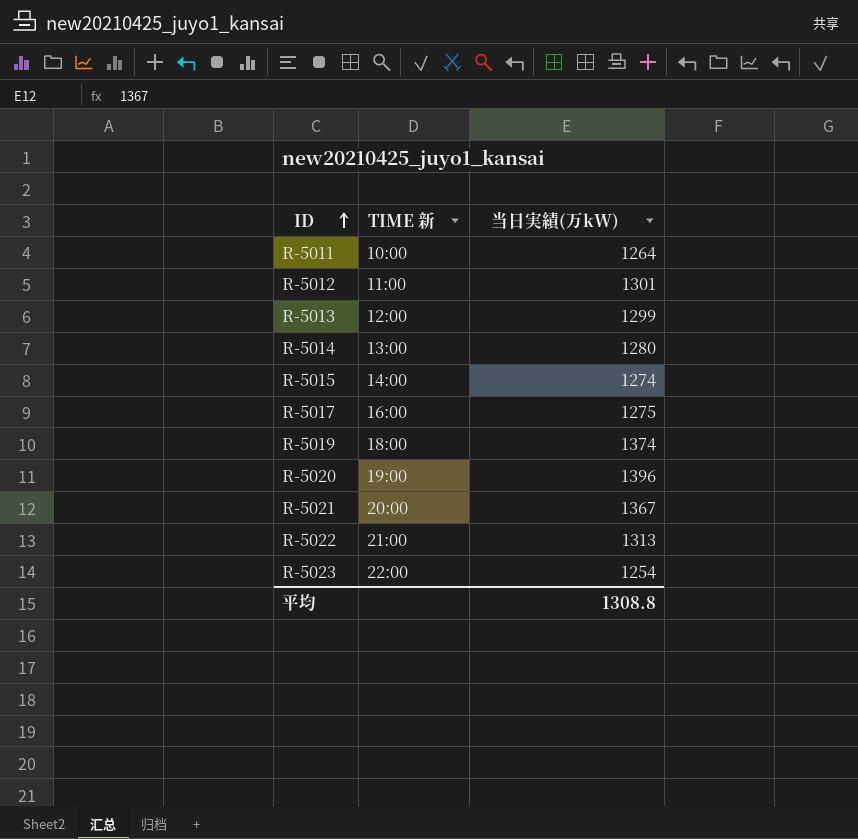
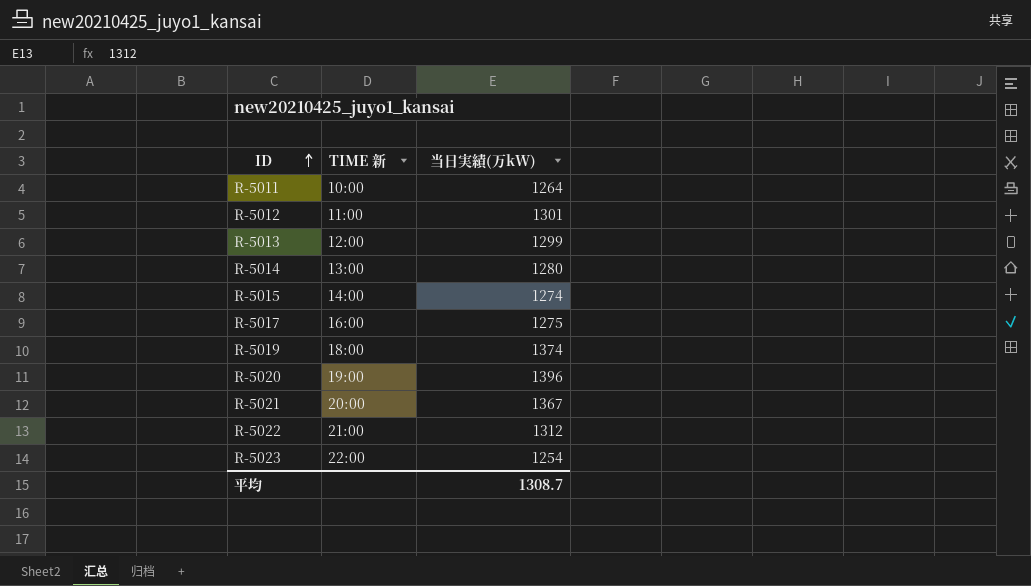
R-5022 | 当日実績(万kW): 1313 -> 1312
平均 | 当日実績(万kW): 1308.8 -> 1308.7

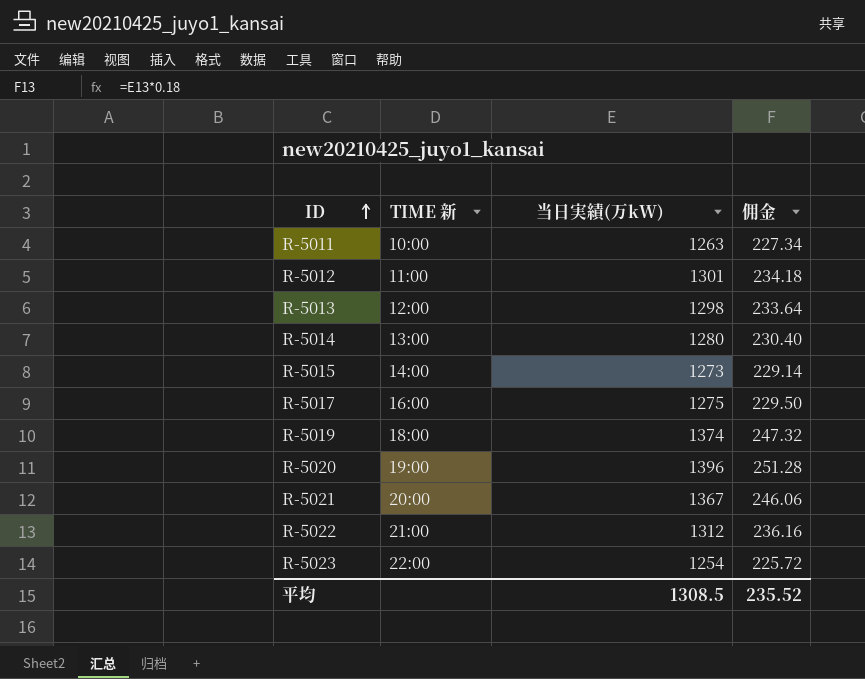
column 佣金 | formula: none -> [当日実績(万kW)] * 0.18
R-5011 | 当日実績(万kW): 1264 -> 1263
R-5013 | 当日実績(万kW): 1299 -> 1298
R-5015 | 当日実績(万kW): 1274 -> 1273
平均 | 当日実績(万kW): 1308.7 -> 1308.5

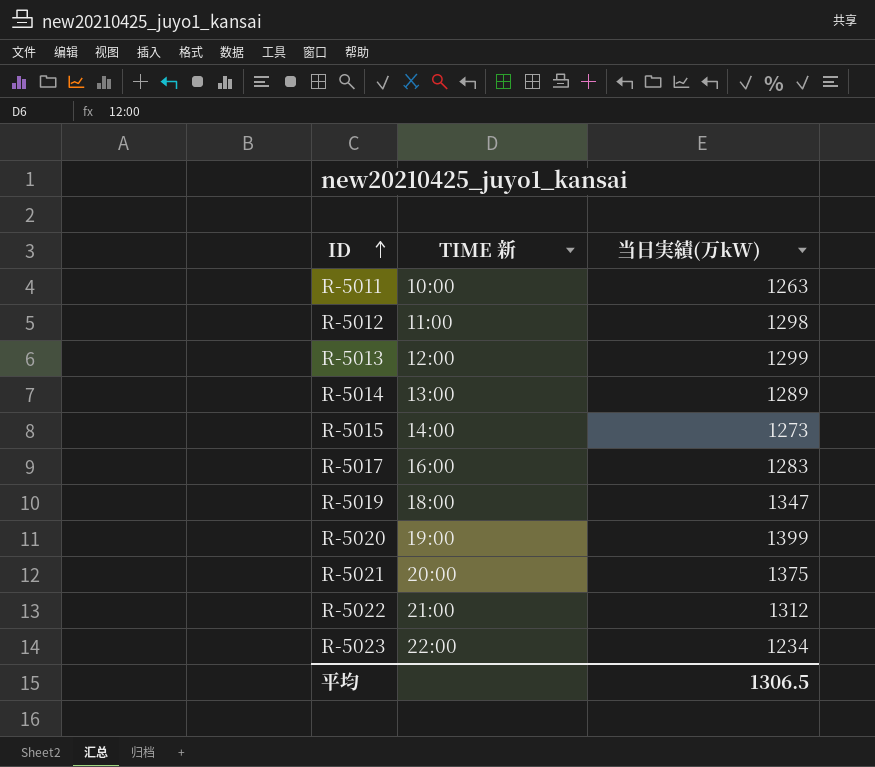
column 佣金 | formula: [当日実績(万kW)] * 0.18 -> none
R-5012 | 当日実績(万kW): 1301 -> 1298
R-5013 | 当日実績(万kW): 1298 -> 1299
R-5014 | 当日実績(万kW): 1280 -> 1289
R-5017 | 当日実績(万kW): 1275 -> 1283
R-5019 | 当日実績(万kW): 1374 -> 1347
R-5020 | 当日実績(万kW): 1396 -> 1399
R-5021 | 当日実績(万kW): 1367 -> 1375
R-5023 | 当日実績(万kW): 1254 -> 1234
平均 | 当日実績(万kW): 1308.5 -> 1306.5

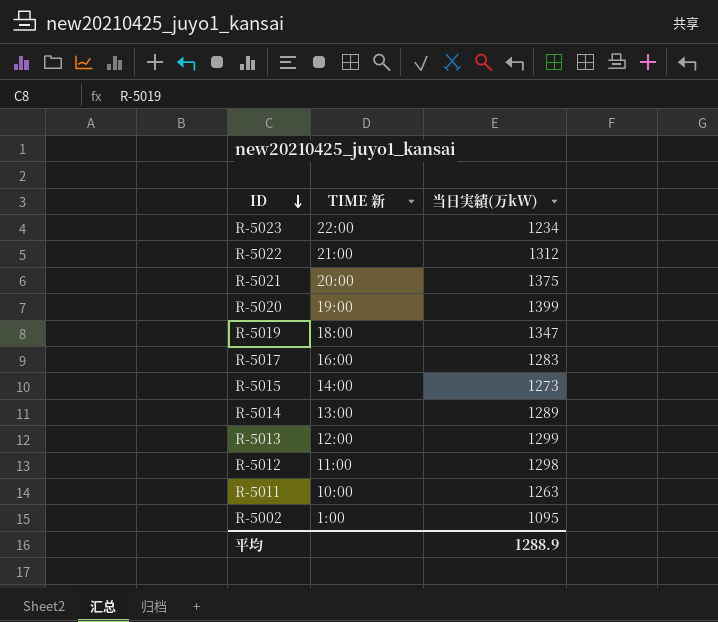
row order: ID ascending -> ID descending
row R-5002: none -> 1:00 | 1095
平均 | 当日実績(万kW): 1306.5 -> 1288.9

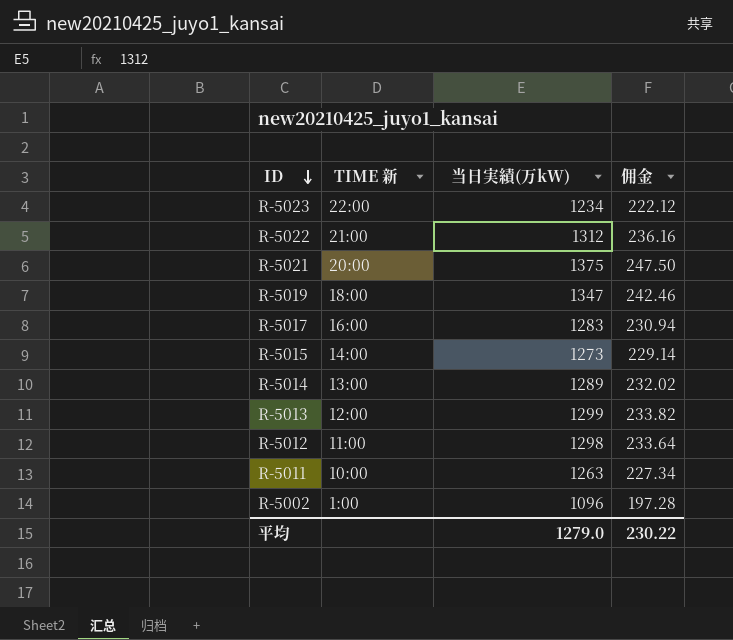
column 佣金 | formula: none -> [当日実績(万kW)] * 0.18
row R-5020: 19:00 | 1399 -> none
R-5002 | 当日実績(万kW): 1095 -> 1096
平均 | 当日実績(万kW): 1288.9 -> 1279.0

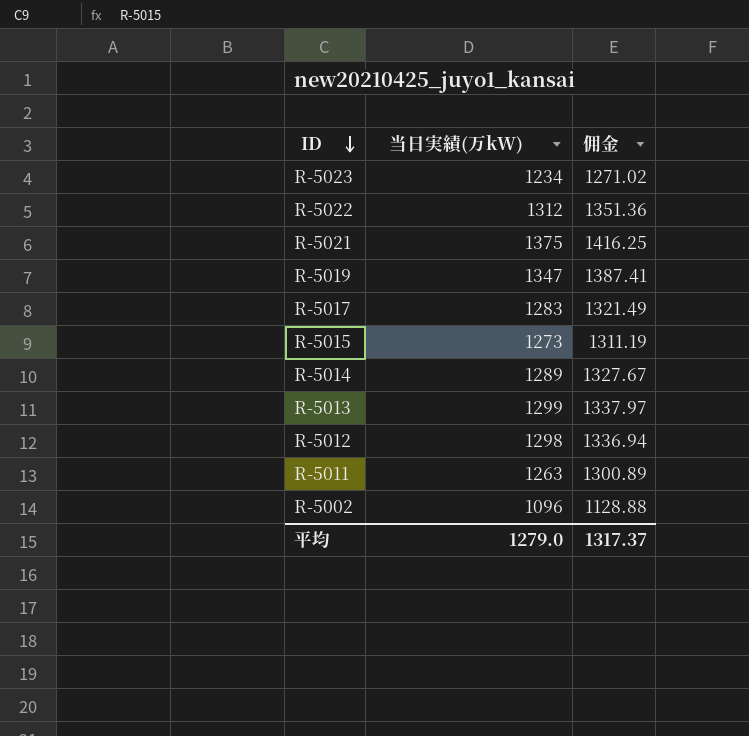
column TIME 新 | position: 2 -> none
column 佣金 | formula: [当日実績(万kW)] * 0.18 -> [当日実績(万kW)] * 1.03
平均 | 佣金: 230.22 -> 1317.37

